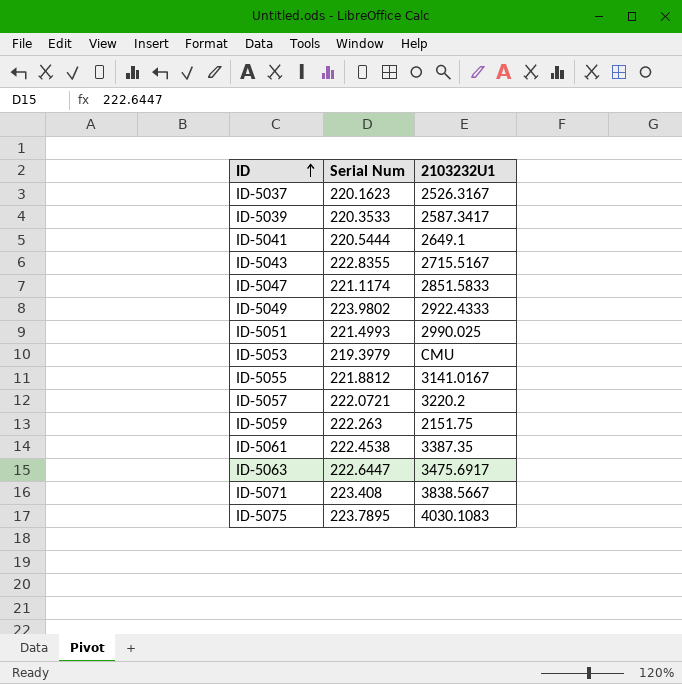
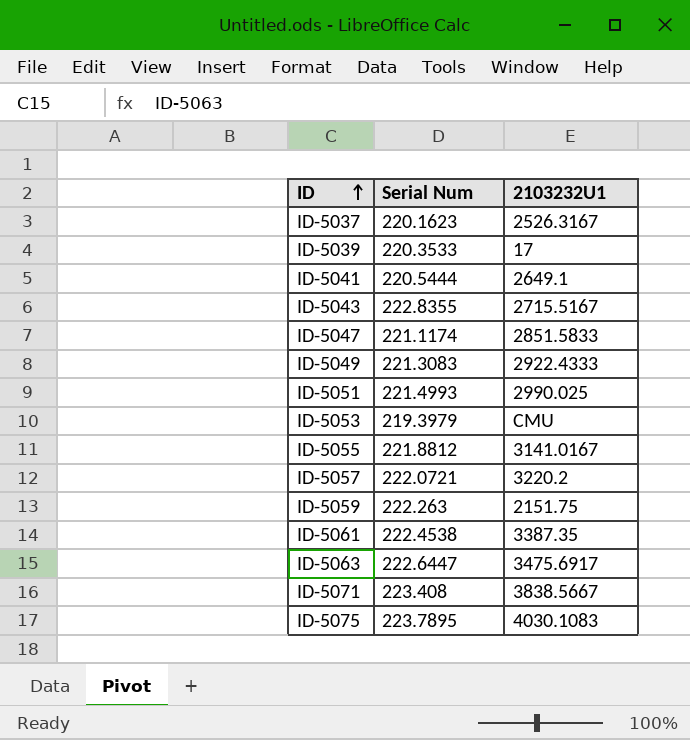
ID-5039 | 2103232U1: 2587.3417 -> 17
ID-5049 | Serial Num: 223.9802 -> 221.3083

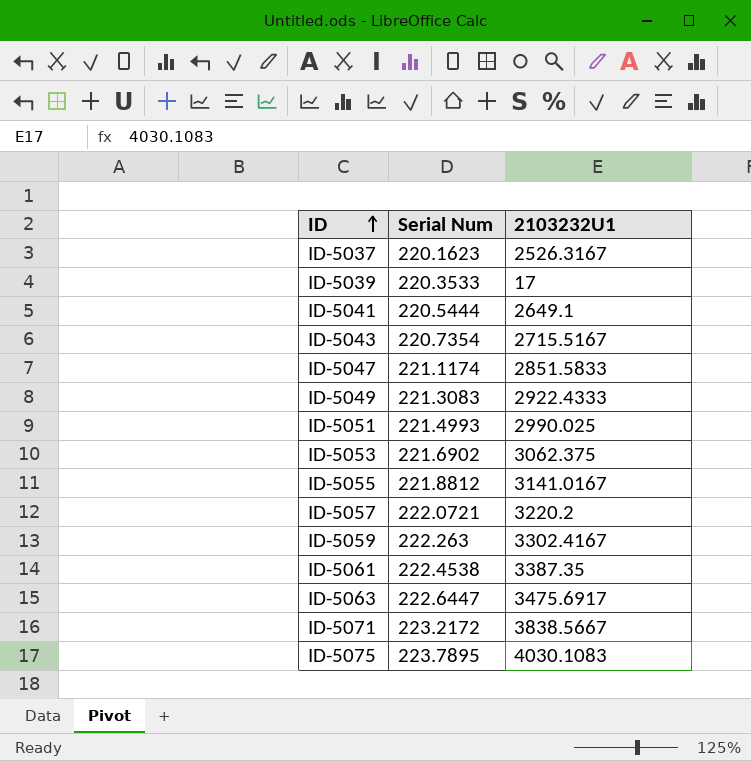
ID-5043 | Serial Num: 222.8355 -> 220.7354
ID-5053 | Serial Num: 219.3979 -> 221.6902
ID-5053 | 2103232U1: CMU -> 3062.375
ID-5059 | 2103232U1: 2151.75 -> 3302.4167
ID-5071 | Serial Num: 223.408 -> 223.2172

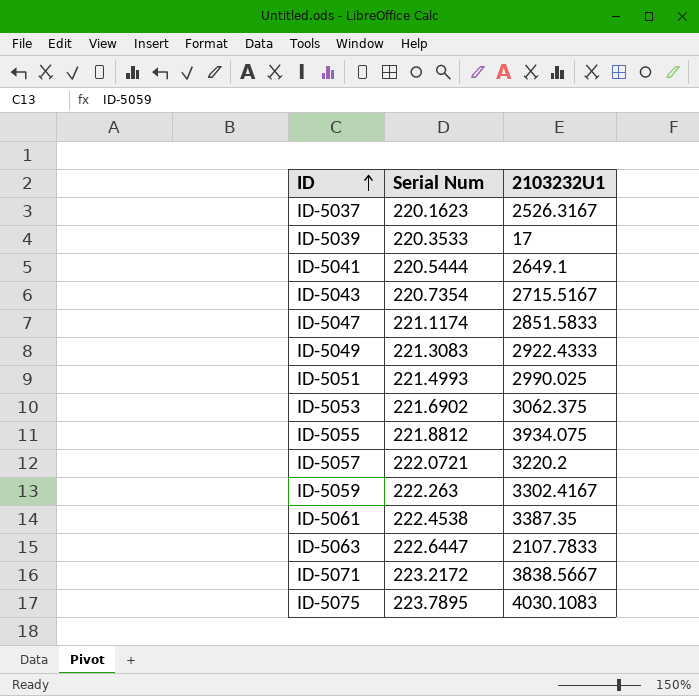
ID-5055 | 2103232U1: 3141.0167 -> 3934.075
ID-5063 | 2103232U1: 3475.6917 -> 2107.7833

